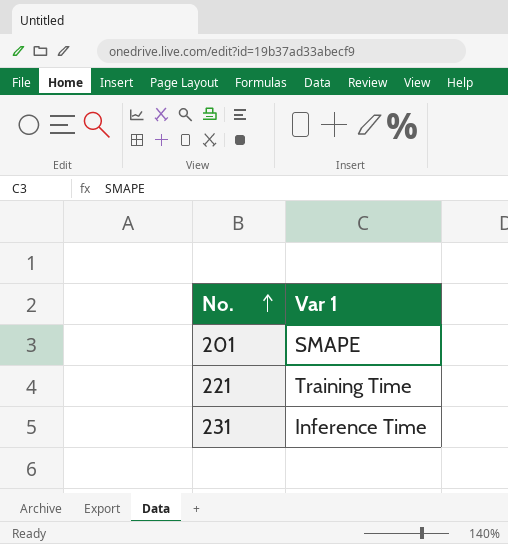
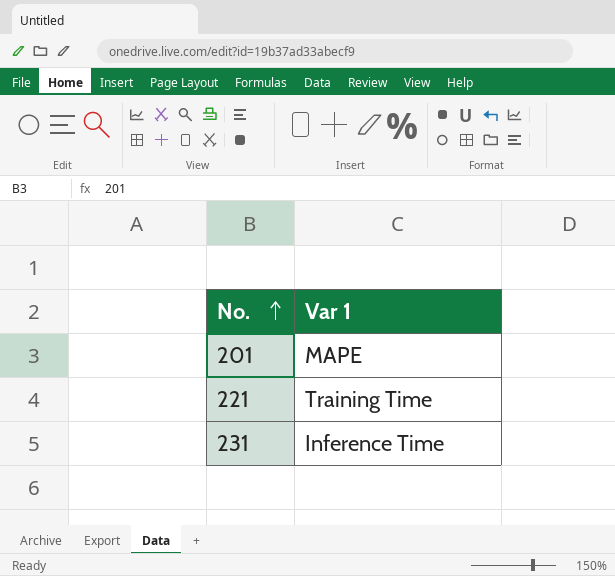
201 | Var 1: SMAPE -> MAPE

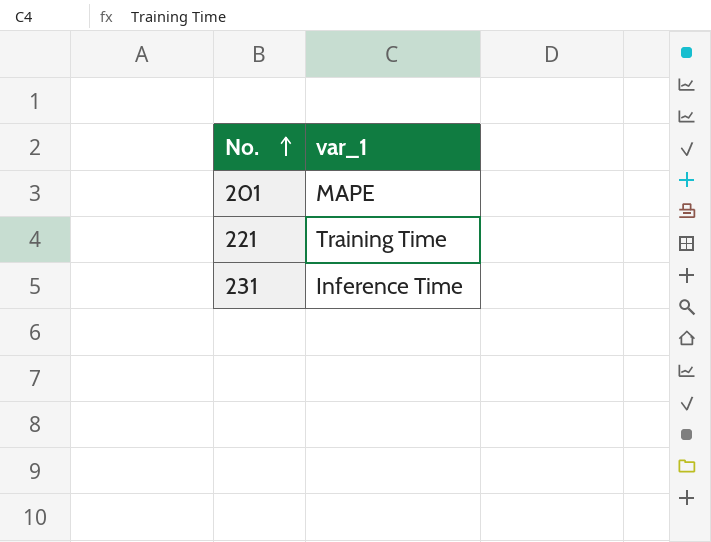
column name: Var 1 -> var_1

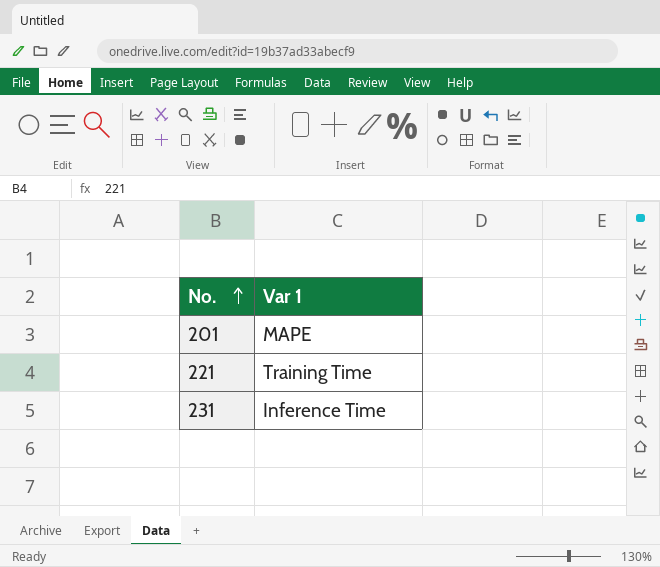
column name: var_1 -> Var 1

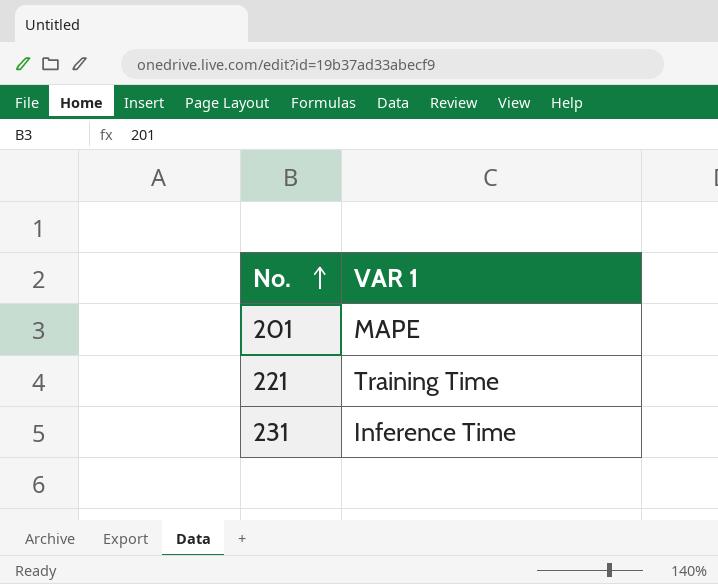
column name: Var 1 -> VAR 1

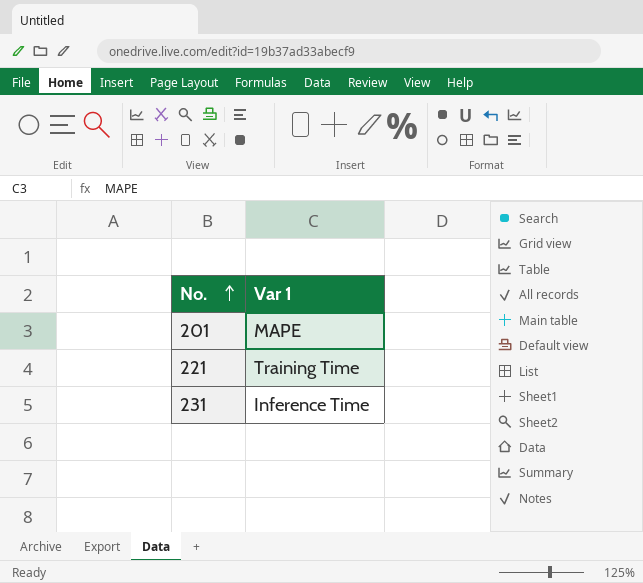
column name: VAR 1 -> Var 1

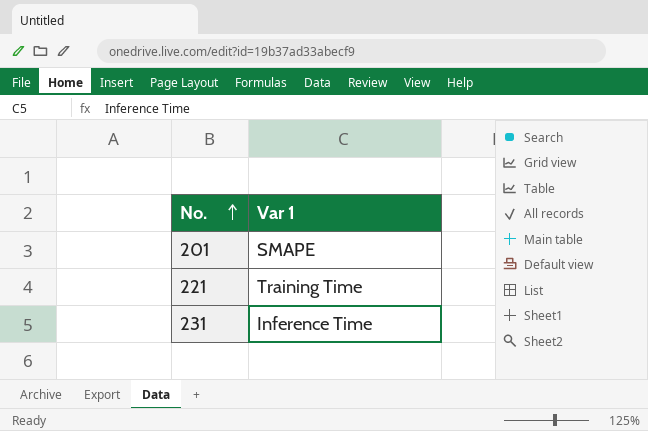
201 | Var 1: MAPE -> SMAPE

